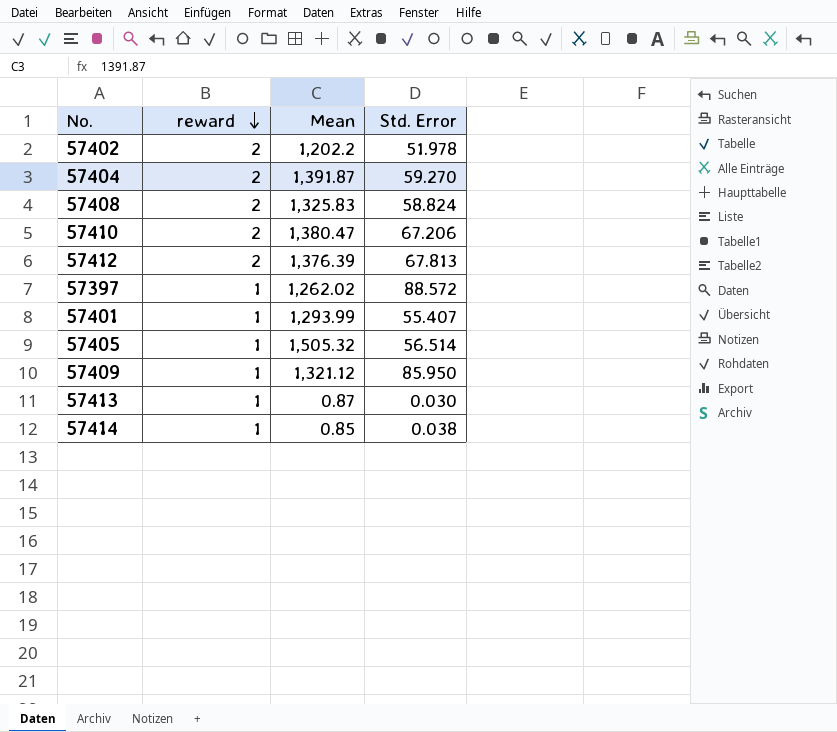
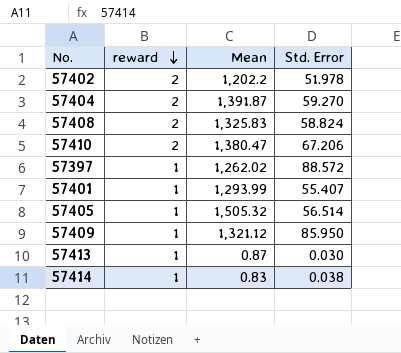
row 57412: 2 | 1,376.39 | 67.813 -> none
57414 | Mean: 0.85 -> 0.83

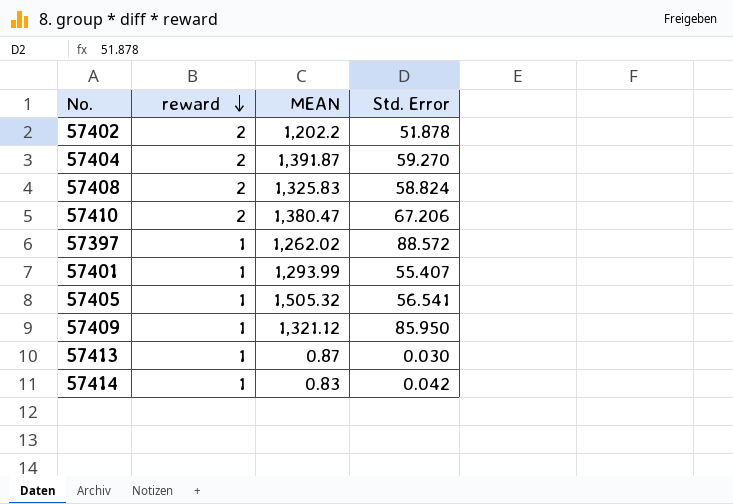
column name: Mean -> MEAN
57402 | Std. Error: 51.978 -> 51.878
57405 | Std. Error: 56.514 -> 56.541
57414 | Std. Error: 0.038 -> 0.042

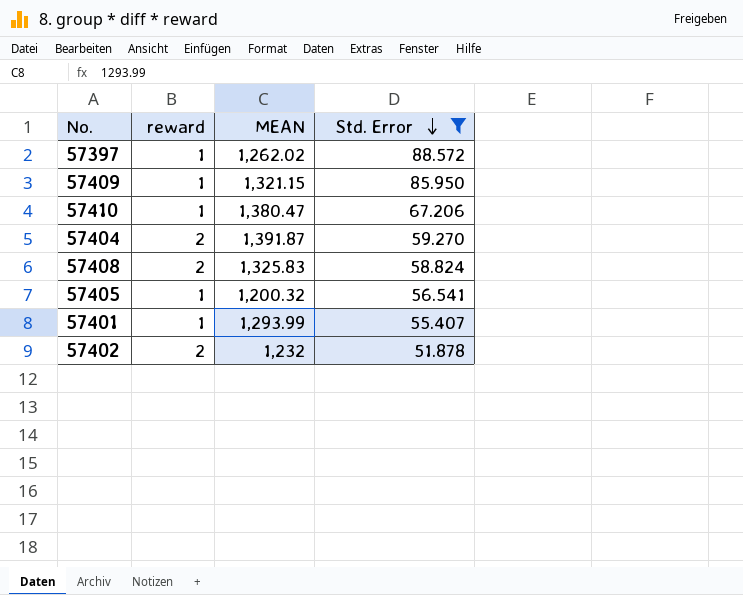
filter: none -> Std. Error >= 51.878
row order: reward descending -> Std. Error descending
57409 | MEAN: 1,321.12 -> 1,321.15
57410 | reward: 2 -> 1
57405 | MEAN: 1,505.32 -> 1,200.32
57402 | MEAN: 1,202.2 -> 1,232

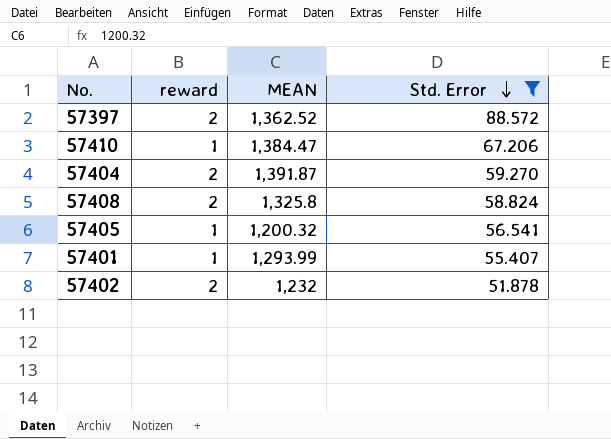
row 57409: 1 | 1,321.15 | 85.950 -> none
57397 | reward: 1 -> 2
57397 | MEAN: 1,262.02 -> 1,362.52
57410 | MEAN: 1,380.47 -> 1,384.47
57408 | MEAN: 1,325.83 -> 1,325.8

